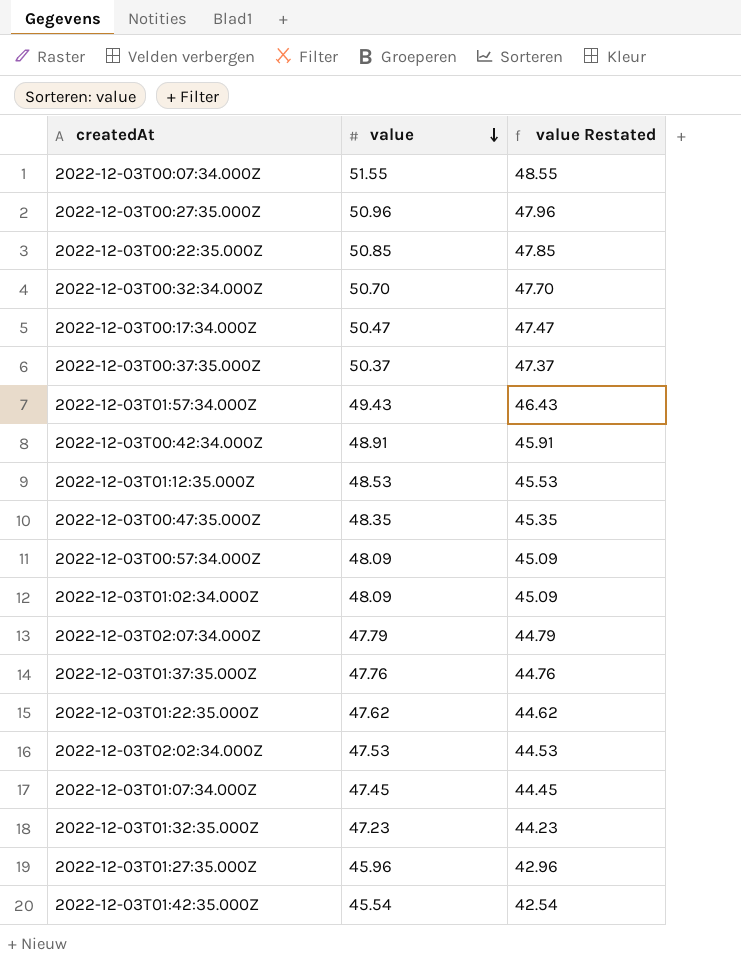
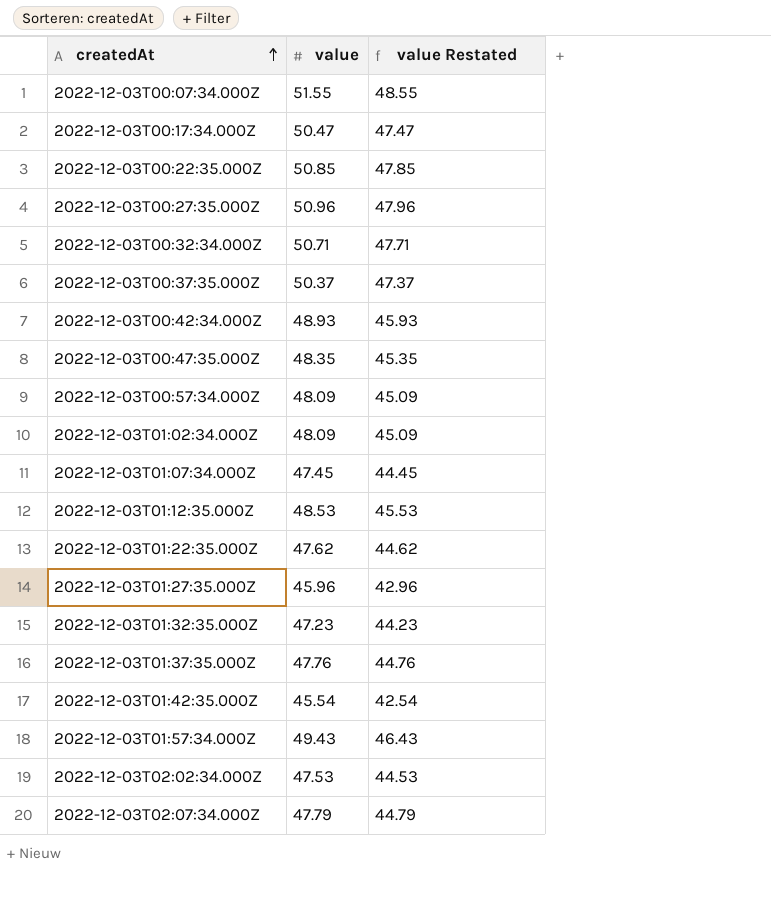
row order: value descending -> createdAt ascending
2022-12-03T00:32:34.000Z | value: 50.70 -> 50.71
2022-12-03T00:32:34.000Z | value Restated: 47.70 -> 47.71
2022-12-03T00:42:34.000Z | value: 48.91 -> 48.93
2022-12-03T00:42:34.000Z | value Restated: 45.91 -> 45.93

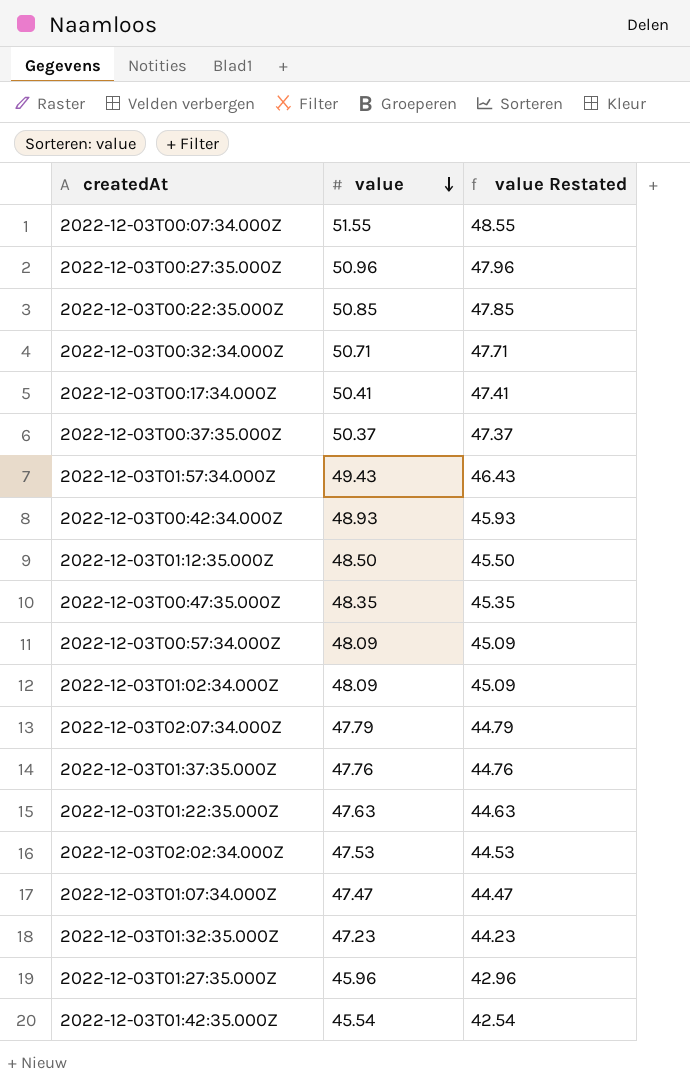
row order: createdAt ascending -> value descending
2022-12-03T00:17:34.000Z | value: 50.47 -> 50.41
2022-12-03T00:17:34.000Z | value Restated: 47.47 -> 47.41
2022-12-03T01:12:35.000Z | value: 48.53 -> 48.50
2022-12-03T01:12:35.000Z | value Restated: 45.53 -> 45.50
2022-12-03T01:22:35.000Z | value: 47.62 -> 47.63
2022-12-03T01:22:35.000Z | value Restated: 44.62 -> 44.63
2022-12-03T01:07:34.000Z | value: 47.45 -> 47.47
2022-12-03T01:07:34.000Z | value Restated: 44.45 -> 44.47

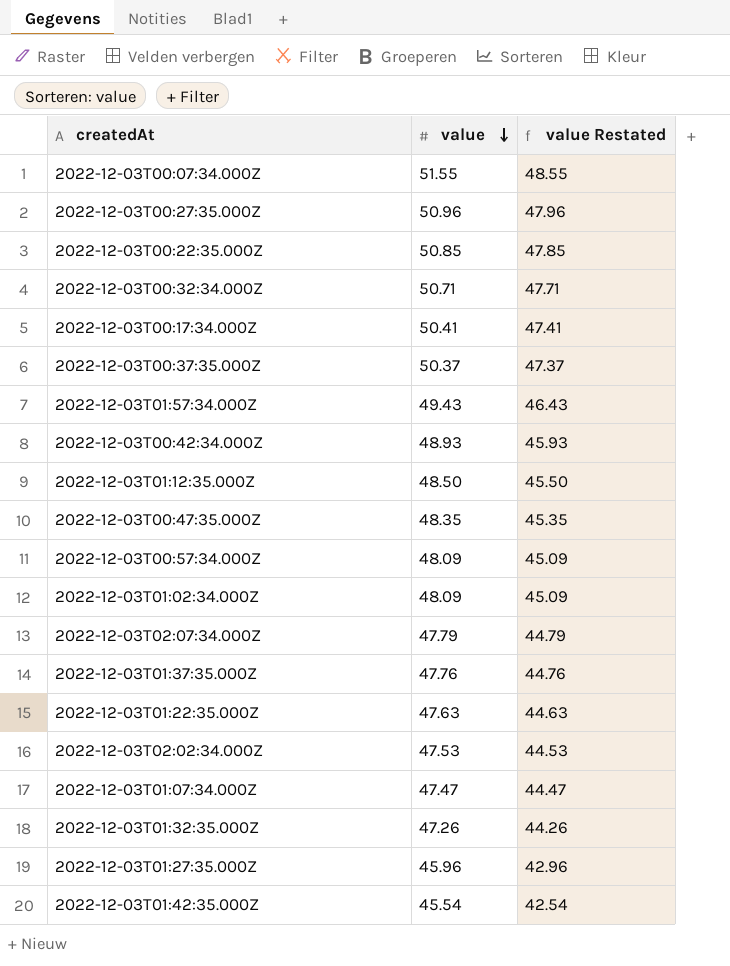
2022-12-03T01:32:35.000Z | value: 47.23 -> 47.26
2022-12-03T01:32:35.000Z | value Restated: 44.23 -> 44.26

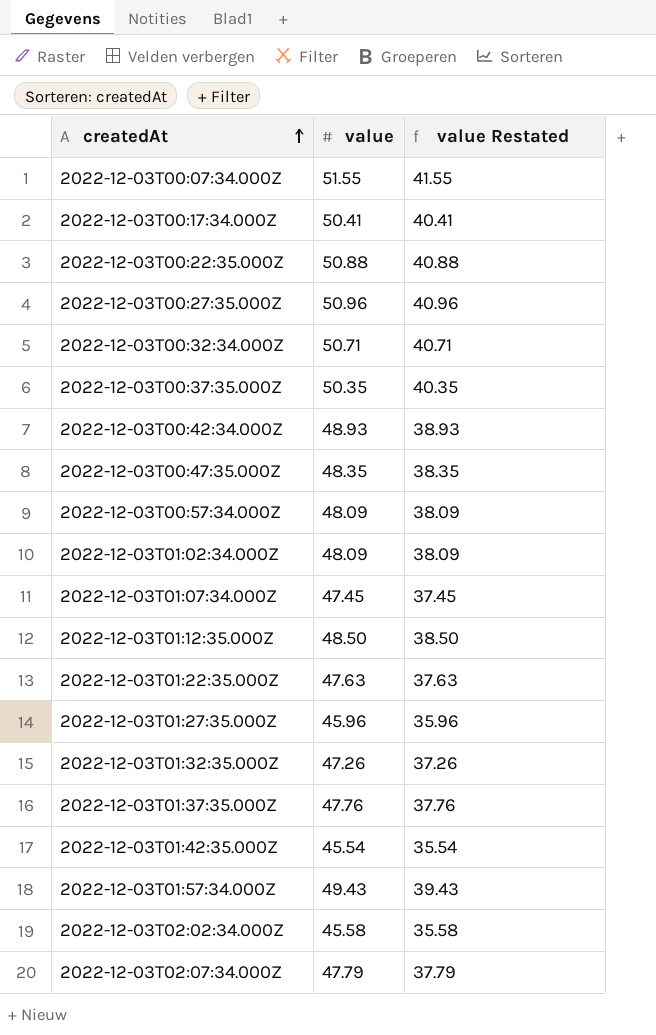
row order: value descending -> createdAt ascending
column value Restated | formula: [value] - 3 -> [value] - 10
2022-12-03T00:22:35.000Z | value: 50.85 -> 50.88
2022-12-03T00:37:35.000Z | value: 50.37 -> 50.35
2022-12-03T01:07:34.000Z | value: 47.47 -> 47.45
2022-12-03T02:02:34.000Z | value: 47.53 -> 45.58

